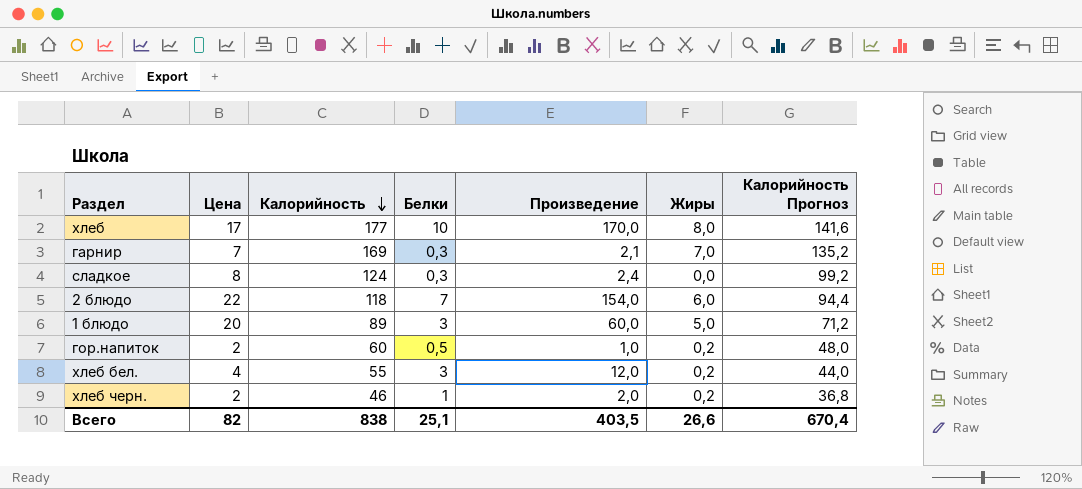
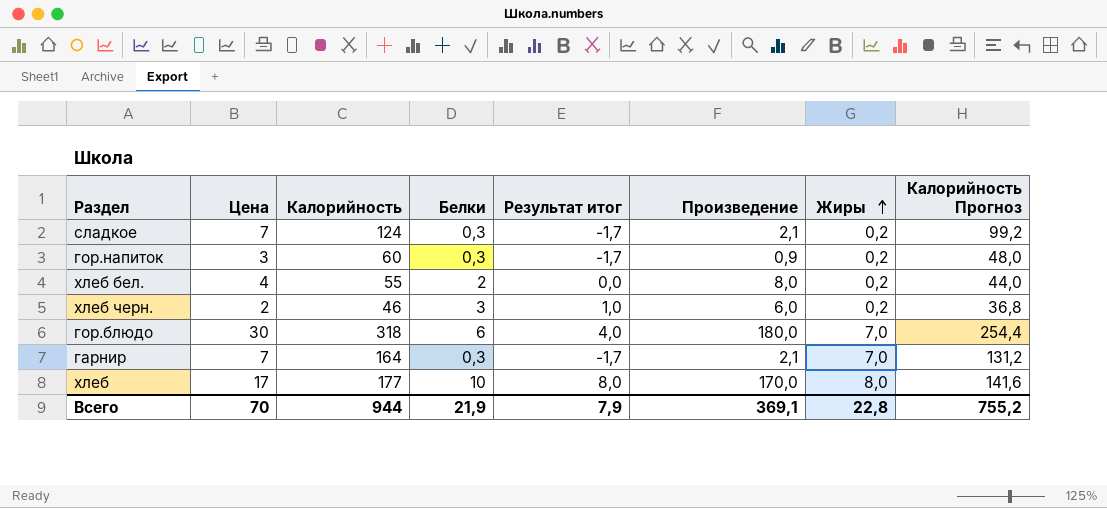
row order: Калорийность descending -> Жиры ascending
column Результат итог | formula: none -> [Белки] - 2
row 2 блюдо: 22 | 118 | 7 | 154,0 | 6,0 | 94,4 -> none
row 1 блюдо: 20 | 89 | 3 | 60,0 | 5,0 | 71,2 -> none
сладкое | Цена: 8 -> 7
сладкое | Произведение: 2,4 -> 2,1
сладкое | Жиры: 0,0 -> 0,2
гор.напиток | Цена: 2 -> 3
гор.напиток | Белки: 0,5 -> 0,3
гор.напиток | Произведение: 1,0 -> 0,9
хлеб бел. | Белки: 3 -> 2
хлеб бел. | Произведение: 12,0 -> 8,0
хлеб черн. | Белки: 1 -> 3
хлеб черн. | Произведение: 2,0 -> 6,0
row гор.блюдо: none -> 30 | 318 | 6 | 4,0 | 180,0 | 7,0 | 254,4
гарнир | Калорийность: 169 -> 164
гарнир | Калорийность Прогноз: 135,2 -> 131,2
Всего | Цена: 82 -> 70
Всего | Калорийность: 838 -> 944
Всего | Белки: 25,1 -> 21,9
Всего | Произведение: 403,5 -> 369,1
Всего | Жиры: 26,6 -> 22,8
Всего | Калорийность Прогноз: 670,4 -> 755,2

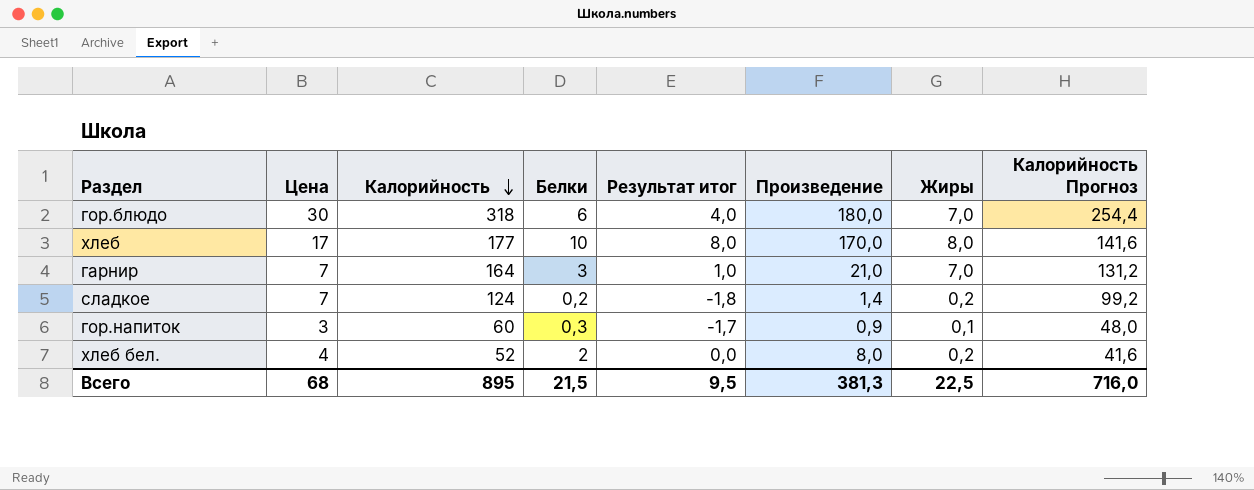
row order: Жиры ascending -> Калорийность descending
row хлеб черн.: 2 | 46 | 3 | 1,0 | 6,0 | 0,2 | 36,8 -> none
гарнир | Белки: 0,3 -> 3
гарнир | Результат итог: -1,7 -> 1,0
гарнир | Произведение: 2,1 -> 21,0
сладкое | Белки: 0,3 -> 0,2
сладкое | Результат итог: -1,7 -> -1,8
сладкое | Произведение: 2,1 -> 1,4
гор.напиток | Жиры: 0,2 -> 0,1
хлеб бел. | Калорийность: 55 -> 52
хлеб бел. | Калорийность Прогноз: 44,0 -> 41,6
Всего | Цена: 70 -> 68
Всего | Калорийность: 944 -> 895
Всего | Белки: 21,9 -> 21,5
Всего | Результат итог: 7,9 -> 9,5
Всего | Произведение: 369,1 -> 381,3
Всего | Жиры: 22,8 -> 22,5
Всего | Калорийность Прогноз: 755,2 -> 716,0

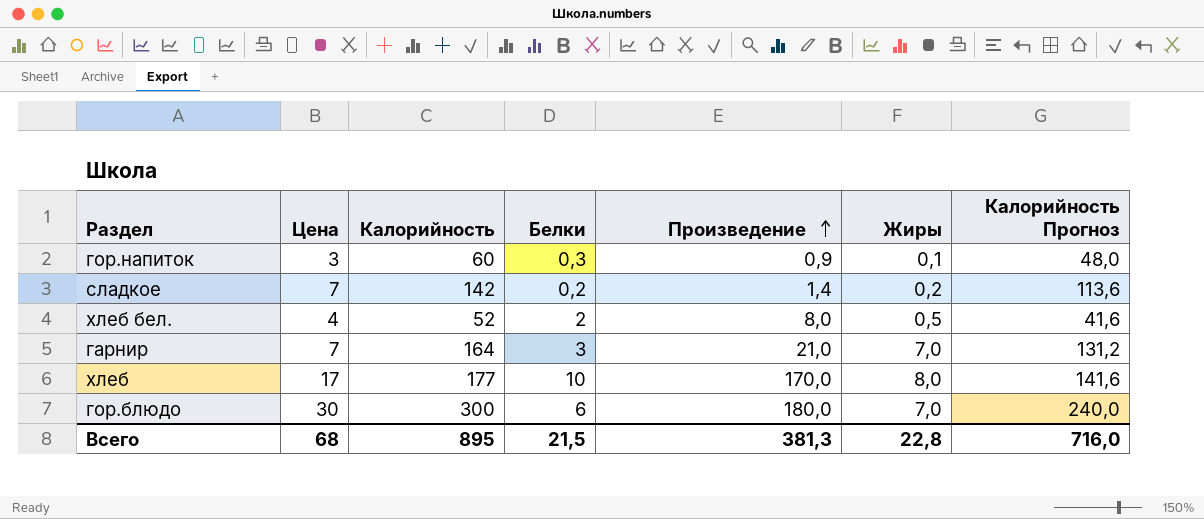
row order: Калорийность descending -> Произведение ascending
column Результат итог | formula: [Белки] - 2 -> none
сладкое | Калорийность: 124 -> 142
сладкое | Калорийность Прогноз: 99,2 -> 113,6
хлеб бел. | Жиры: 0,2 -> 0,5
гор.блюдо | Калорийность: 318 -> 300
гор.блюдо | Калорийность Прогноз: 254,4 -> 240,0
Всего | Жиры: 22,5 -> 22,8

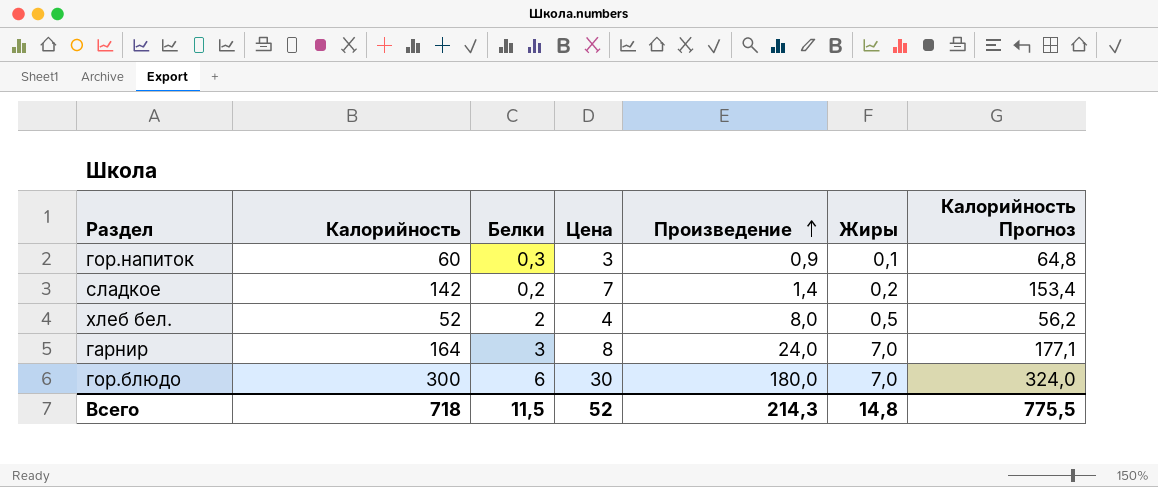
column Цена | position: 2 -> 4
column Калорийность Прогноз | formula: [Калорийность] * 0,8 -> [Калорийность] * 1,08
row хлеб: 17 | 177 | 10 | 170,0 | 8,0 | 141,6 -> none
гарнир | Цена: 7 -> 8
гарнир | Произведение: 21,0 -> 24,0
Всего | Калорийность: 895 -> 718
Всего | Белки: 21,5 -> 11,5
Всего | Цена: 68 -> 52
Всего | Произведение: 381,3 -> 214,3
Всего | Жиры: 22,8 -> 14,8
Всего | Калорийность Прогноз: 716,0 -> 775,5

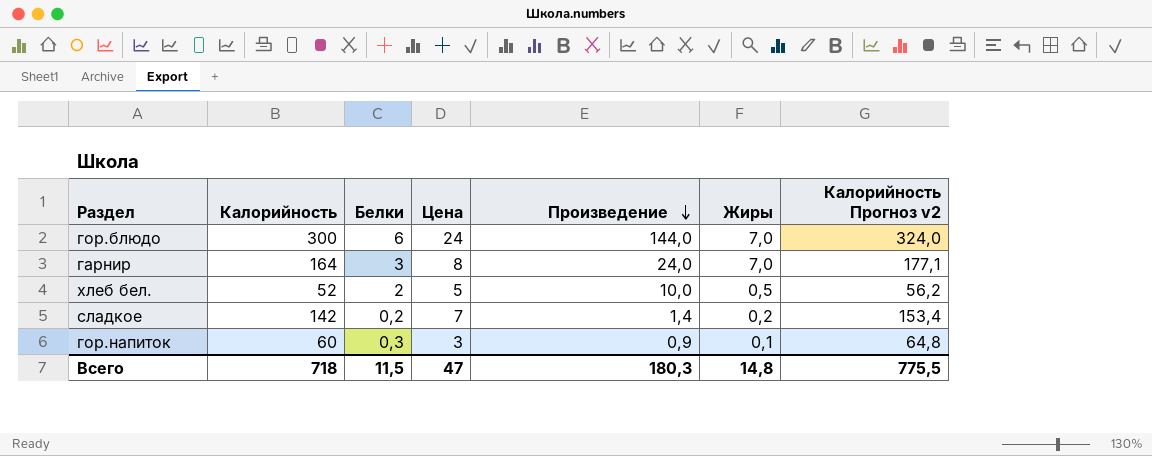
row order: Произведение ascending -> Произведение descending
column name: Калорийность Прогноз -> Калорийность Прогноз v2
гор.блюдо | Цена: 30 -> 24
гор.блюдо | Произведение: 180,0 -> 144,0
хлеб бел. | Цена: 4 -> 5
хлеб бел. | Произведение: 8,0 -> 10,0
Всего | Цена: 52 -> 47
Всего | Произведение: 214,3 -> 180,3

